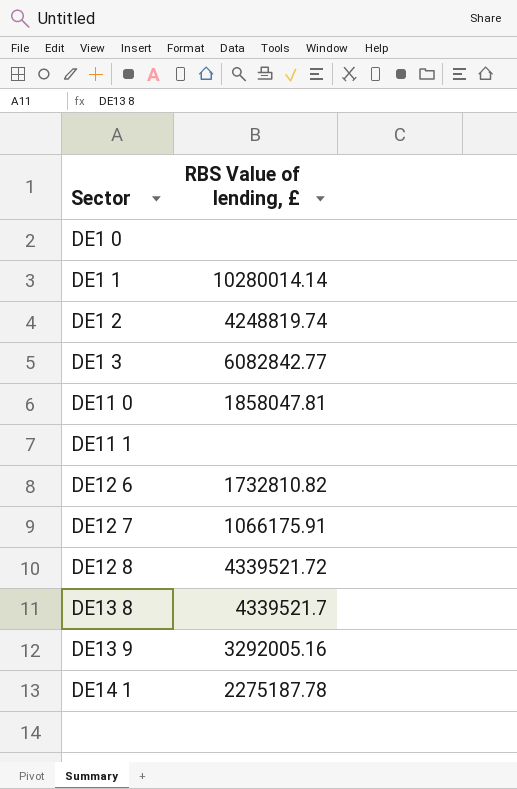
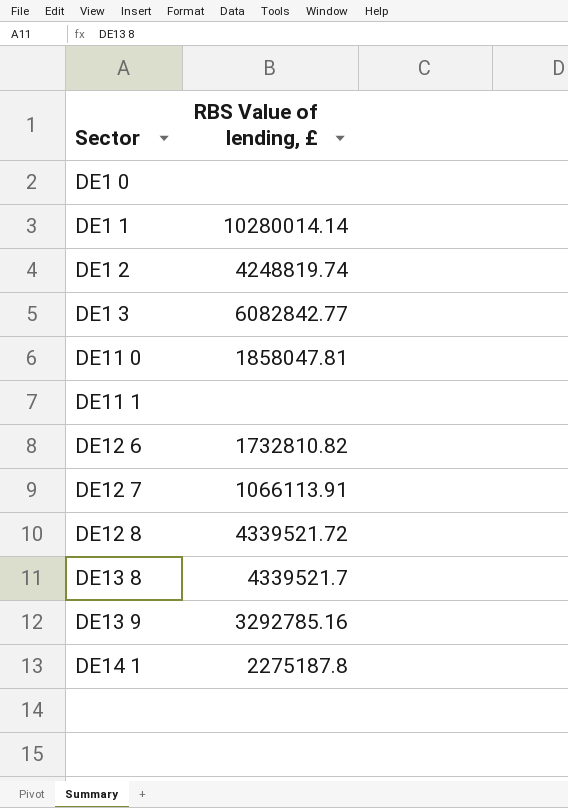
DE12 7 | RBS Value of lending, £: 1066175.91 -> 1066113.91
DE13 9 | RBS Value of lending, £: 3292005.16 -> 3292785.16
DE14 1 | RBS Value of lending, £: 2275187.78 -> 2275187.8

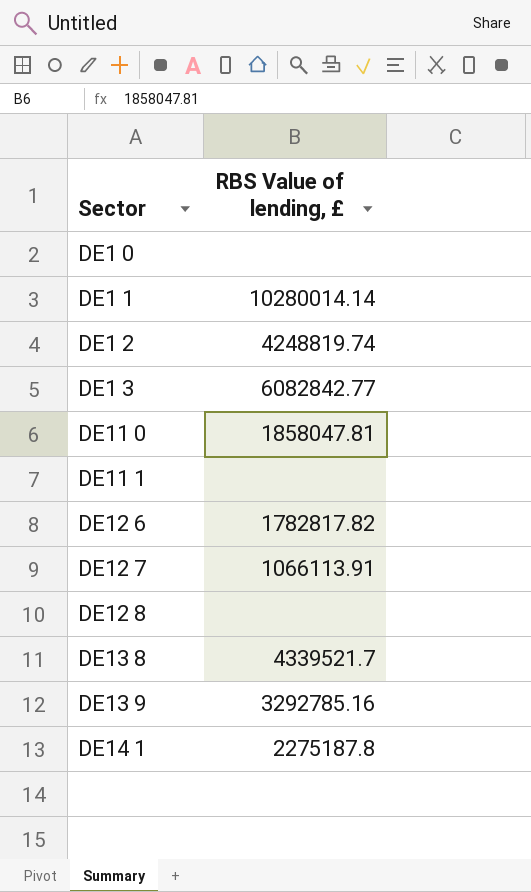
DE12 6 | RBS Value of lending, £: 1732810.82 -> 1782817.82
DE12 8 | RBS Value of lending, £: 4339521.72 -> none

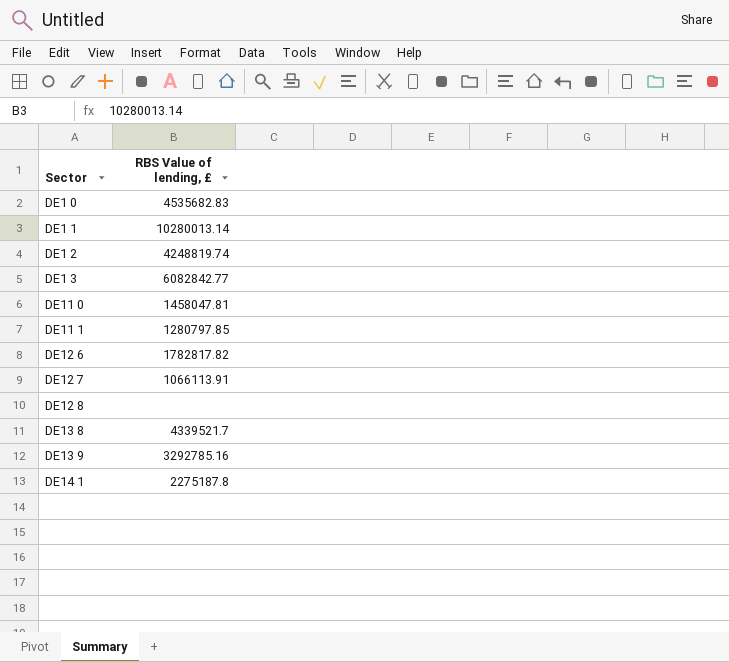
DE1 0 | RBS Value of lending, £: none -> 4535682.83
DE1 1 | RBS Value of lending, £: 10280014.14 -> 10280013.14
DE11 0 | RBS Value of lending, £: 1858047.81 -> 1458047.81
DE11 1 | RBS Value of lending, £: none -> 1280797.85

